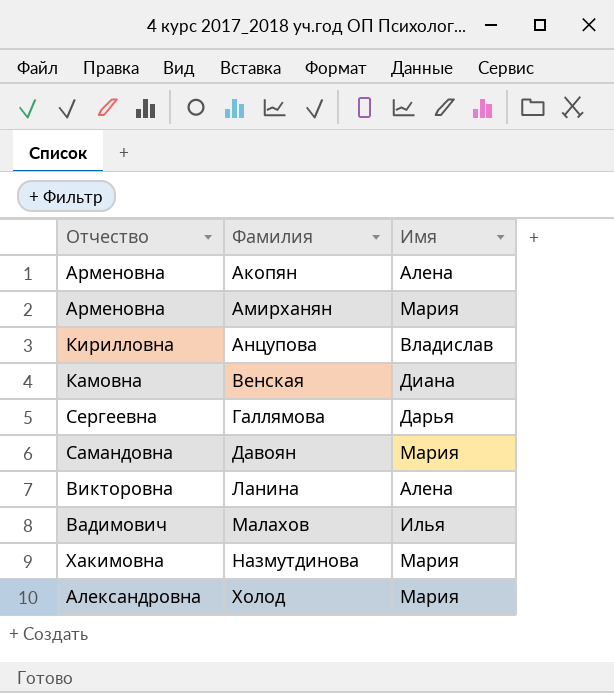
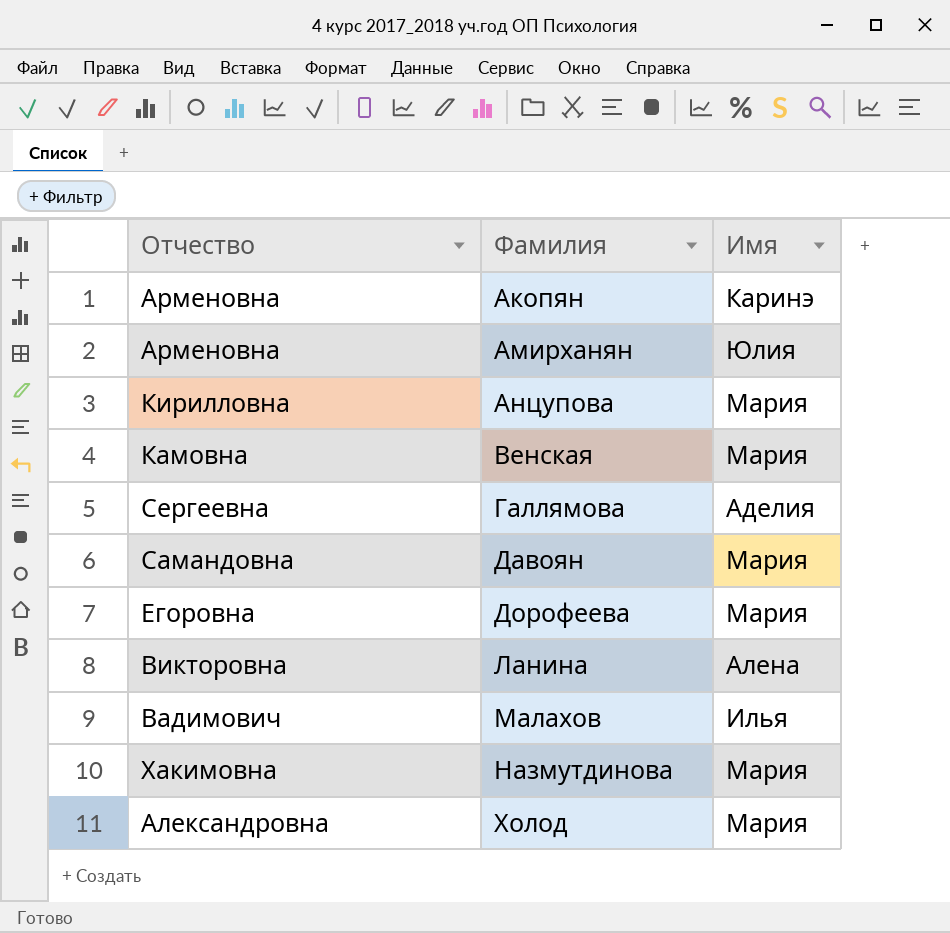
Акопян | Имя: Алена -> Каринэ
Амирханян | Имя: Мария -> Юлия
Анцупова | Имя: Владислав -> Мария
Венская | Имя: Диана -> Мария
Галлямова | Имя: Дарья -> Аделия
row Дорофеева: none -> Егоровна | Мария

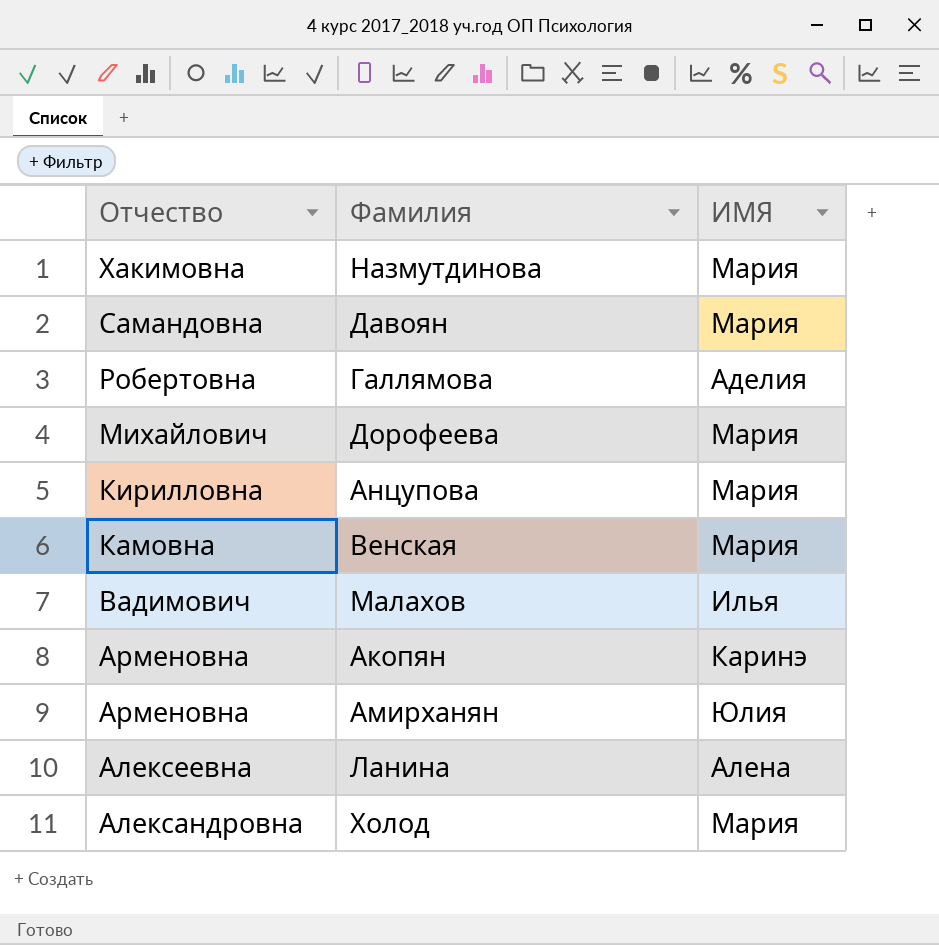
row order: Фамилия ascending -> Отчество descending
column name: Имя -> ИМЯ
Галлямова | Отчество: Сергеевна -> Робертовна
Дорофеева | Отчество: Егоровна -> Михайлович
Ланина | Отчество: Викторовна -> Алексеевна

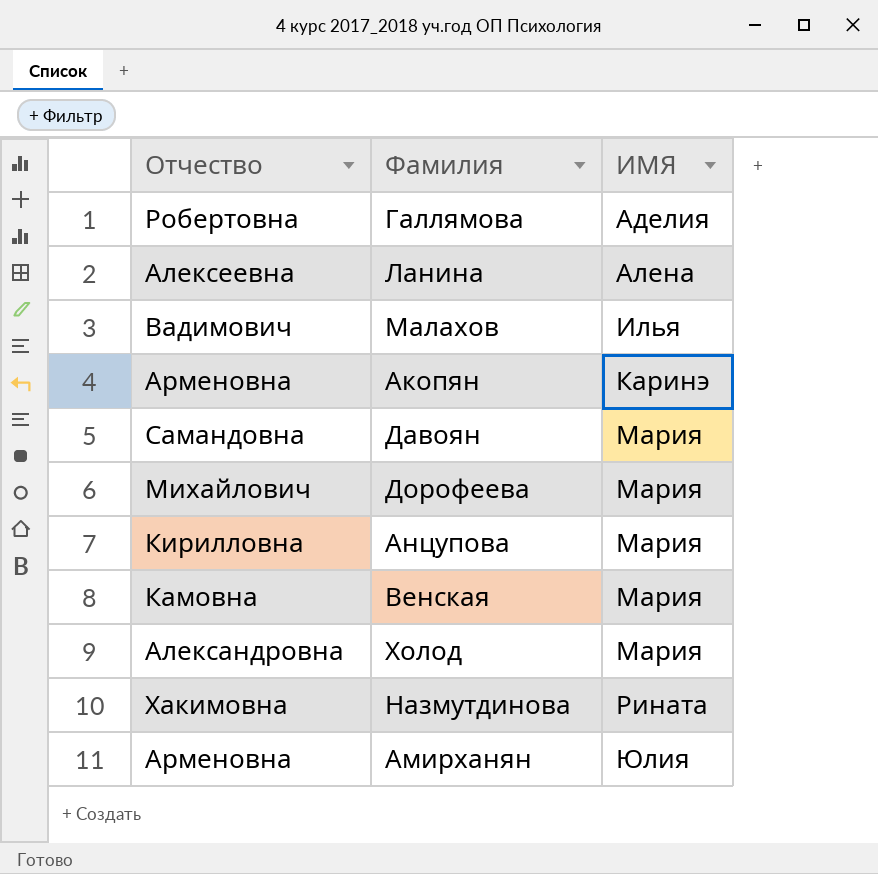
row order: Отчество descending -> ИМЯ ascending
Назмутдинова | ИМЯ: Мария -> Рината

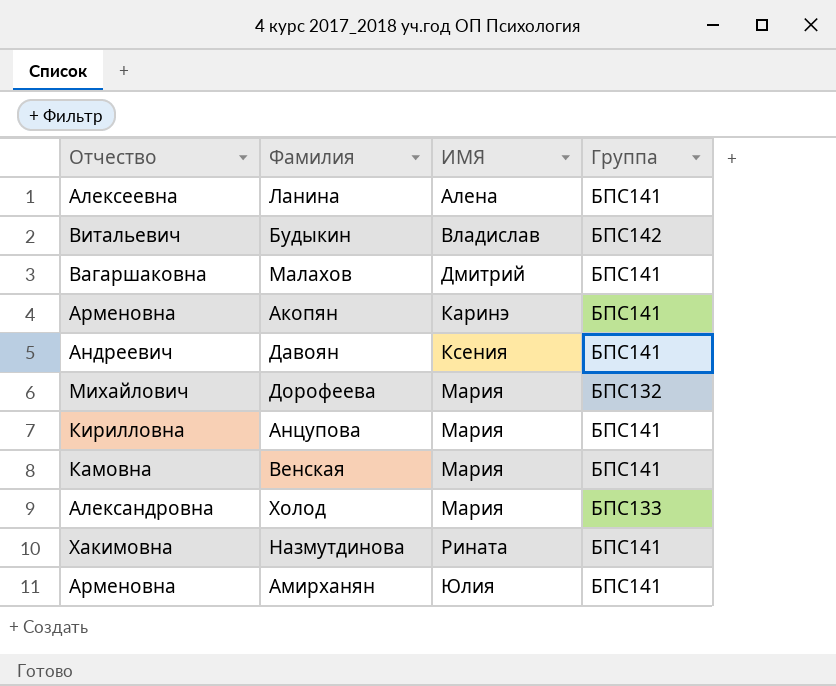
column Группа | position: none -> 4
row Галлямова: Робертовна | Аделия -> none
row Будыкин: none -> Витальевич | Владислав | БПС142
Малахов | Отчество: Вадимович -> Вагаршаковна
Малахов | ИМЯ: Илья -> Дмитрий
Давоян | Отчество: Самандовна -> Андреевич
Давоян | ИМЯ: Мария -> Ксения

